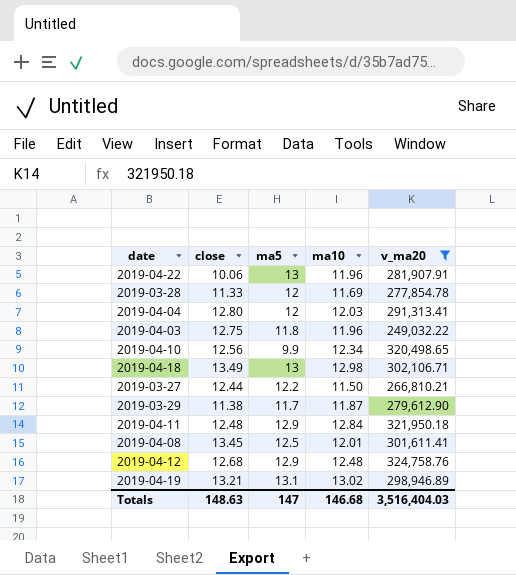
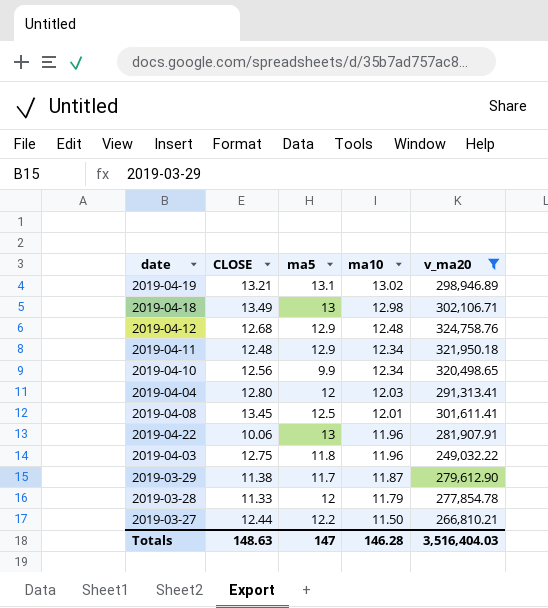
row order: none -> ma10 descending
column name: close -> CLOSE
2019-04-11 | ma10: 12.84 -> 12.34
2019-03-28 | ma10: 11.69 -> 11.79
Totals | ma10: 146.68 -> 146.28

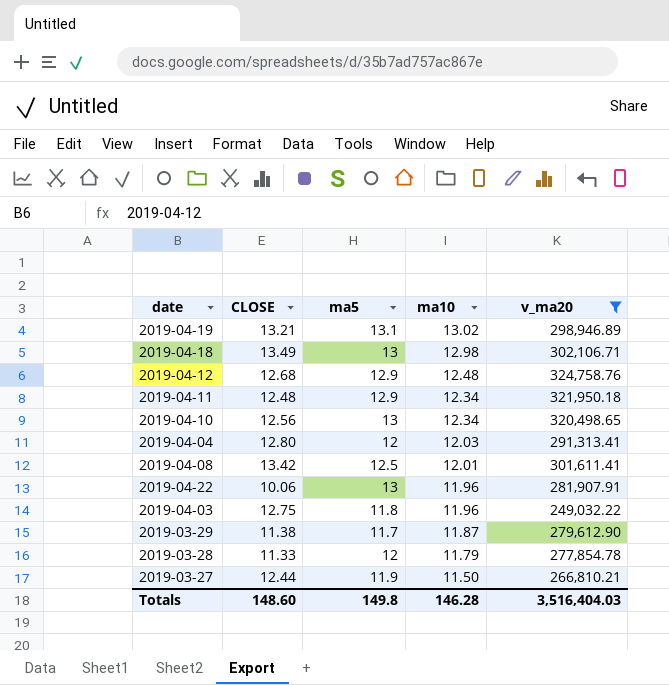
2019-04-10 | ma5: 9.9 -> 13
2019-04-08 | CLOSE: 13.45 -> 13.42
2019-03-27 | ma5: 12.2 -> 11.9
Totals | CLOSE: 148.63 -> 148.60
Totals | ma5: 147 -> 149.8

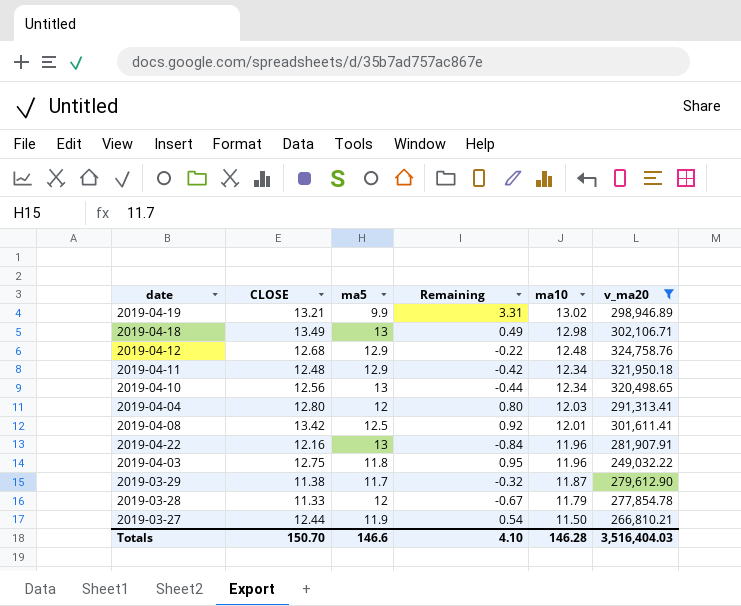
column Remaining | formula: none -> [CLOSE] - [ma5]
2019-04-19 | ma5: 13.1 -> 9.9
2019-04-22 | CLOSE: 10.06 -> 12.16
Totals | CLOSE: 148.60 -> 150.70
Totals | ma5: 149.8 -> 146.6

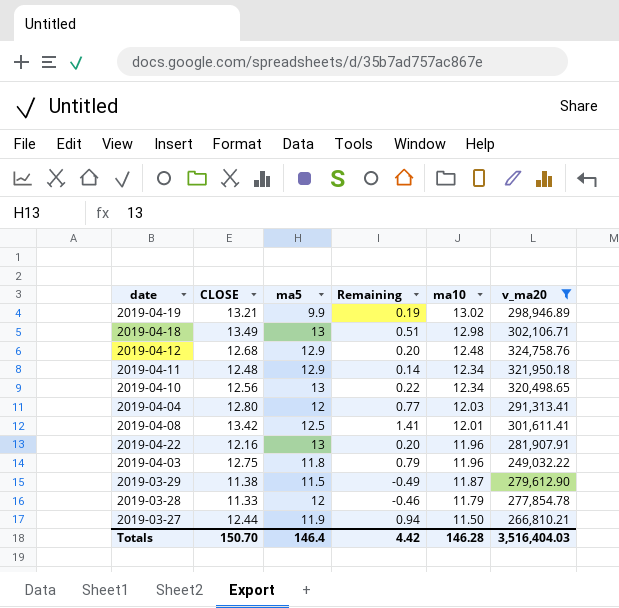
column Remaining | formula: [CLOSE] - [ma5] -> [CLOSE] - [ma10]
2019-03-29 | ma5: 11.7 -> 11.5
Totals | ma5: 146.6 -> 146.4
Totals | Remaining: 4.10 -> 4.42

